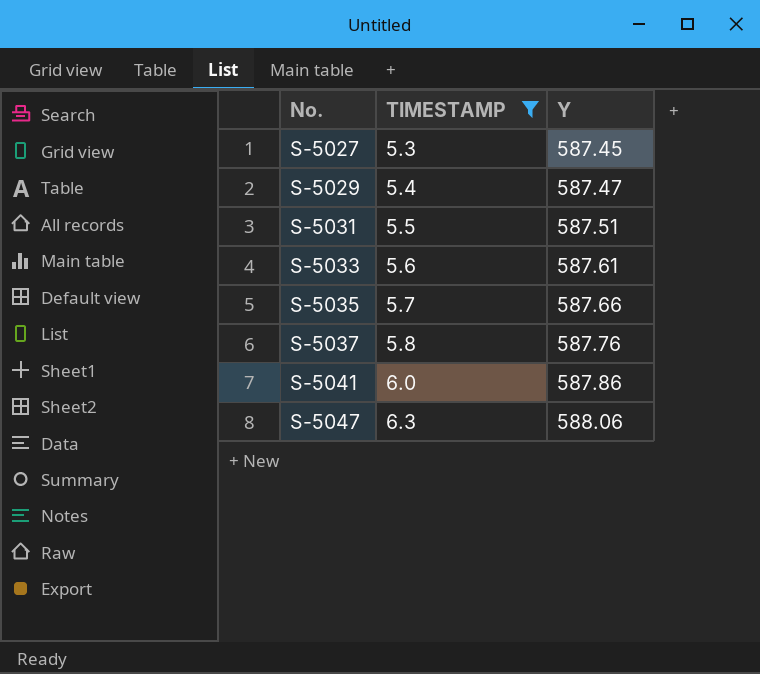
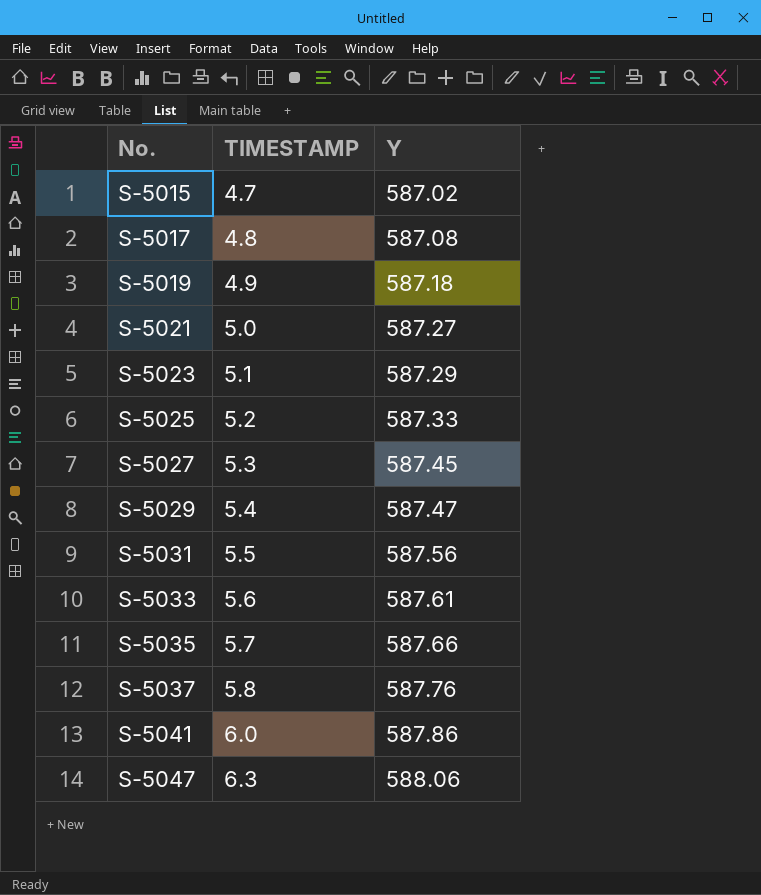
filter: TIMESTAMP >= 5.3 -> none
S-5031 | Y: 587.51 -> 587.56

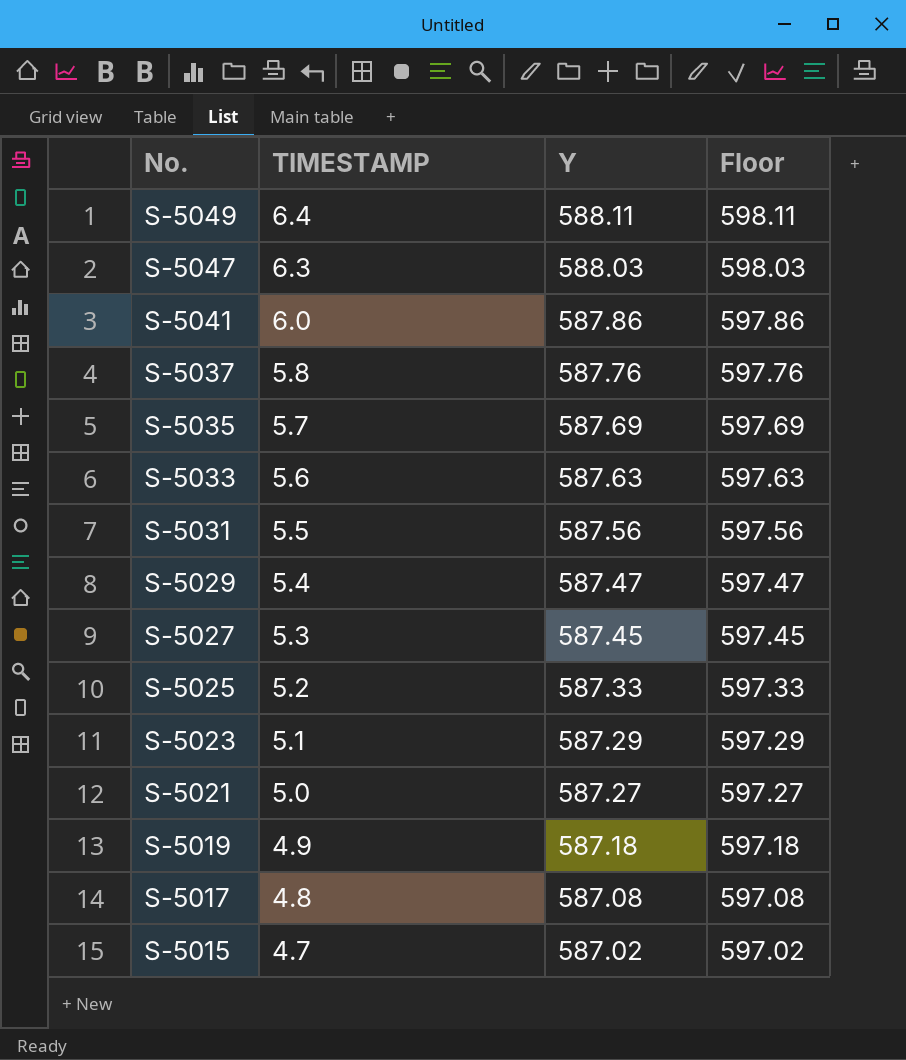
row order: No. ascending -> No. descending
column Floor | formula: none -> [Y] + 10
row S-5049: none -> 6.4 | 588.11 | 598.11
S-5047 | Y: 588.06 -> 588.03
S-5035 | Y: 587.66 -> 587.69
S-5033 | Y: 587.61 -> 587.63

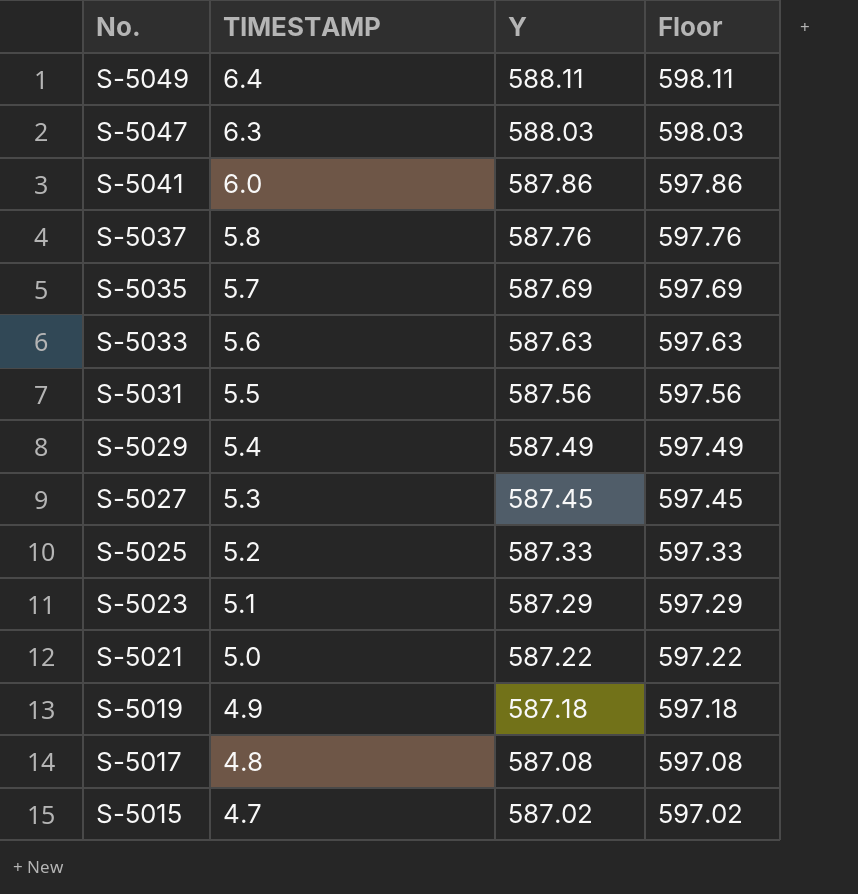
S-5029 | Y: 587.47 -> 587.49
S-5029 | Floor: 597.47 -> 597.49
S-5021 | Y: 587.27 -> 587.22
S-5021 | Floor: 597.27 -> 597.22

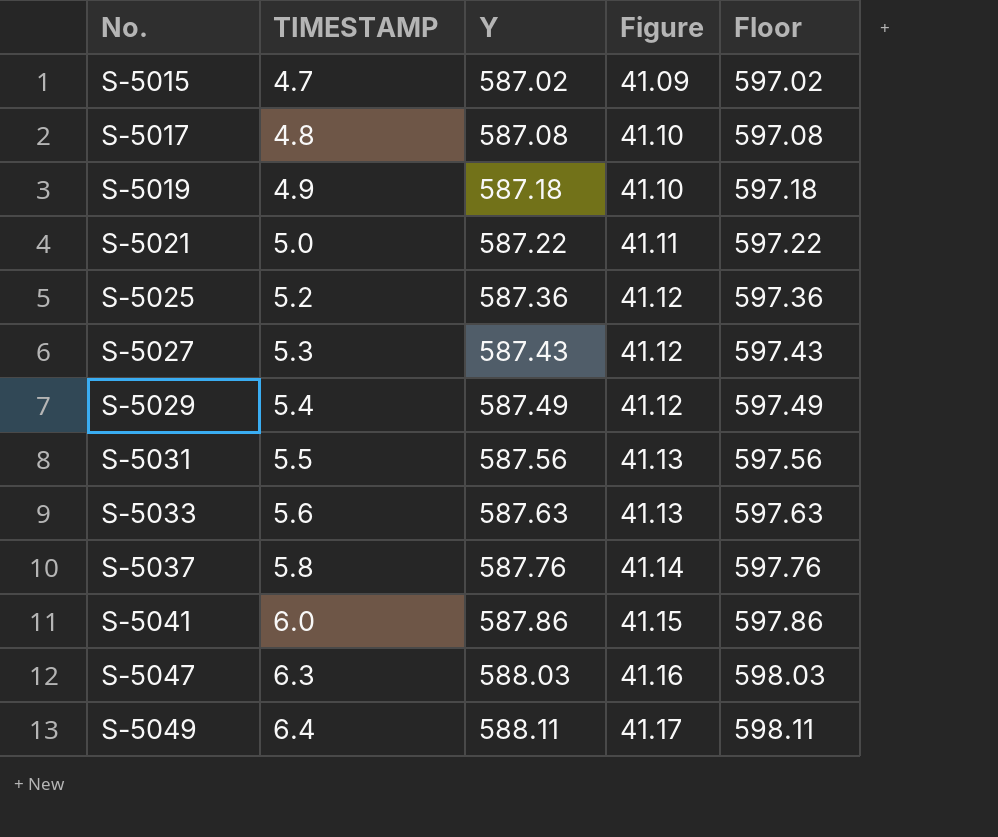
row order: No. descending -> No. ascending
column Figure | formula: none -> [Y] * 0.07
row S-5035: 5.7 | 587.69 | 597.69 -> none
row S-5023: 5.1 | 587.29 | 597.29 -> none
S-5025 | Y: 587.33 -> 587.36
S-5025 | Floor: 597.33 -> 597.36
S-5027 | Y: 587.45 -> 587.43
S-5027 | Floor: 597.45 -> 597.43

